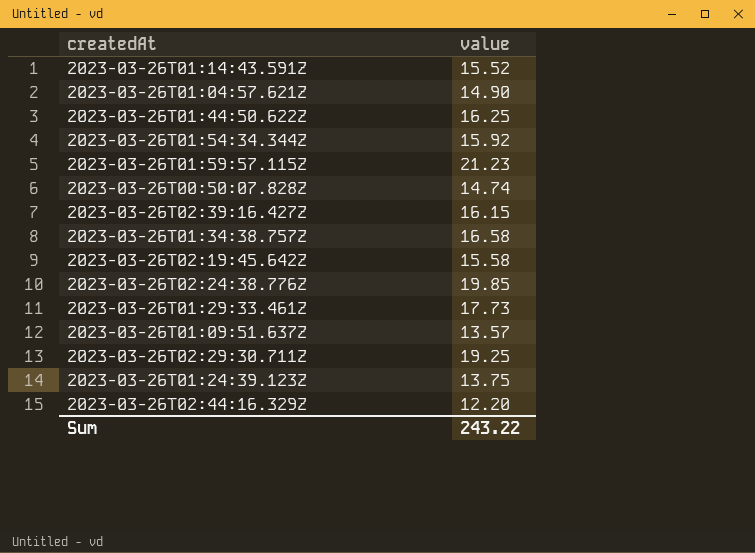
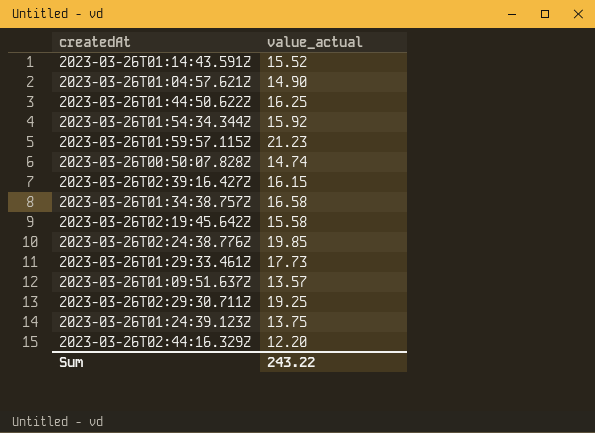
column name: value -> value_actual

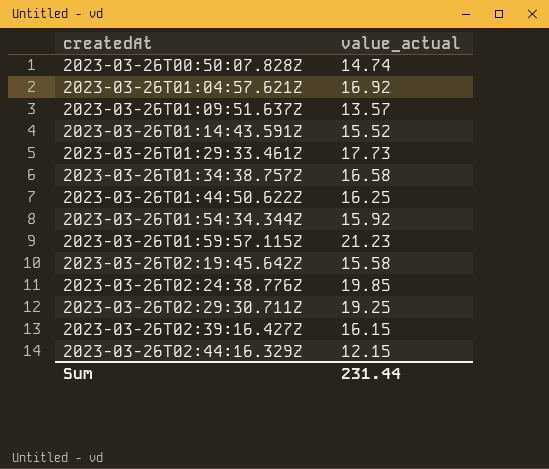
row order: none -> createdAt ascending
row 2023-03-26T01:24:39.123Z: 13.75 -> none
2023-03-26T01:04:57.621Z | value_actual: 14.90 -> 16.92
2023-03-26T02:44:16.329Z | value_actual: 12.20 -> 12.15
Sum | value_actual: 243.22 -> 231.44

